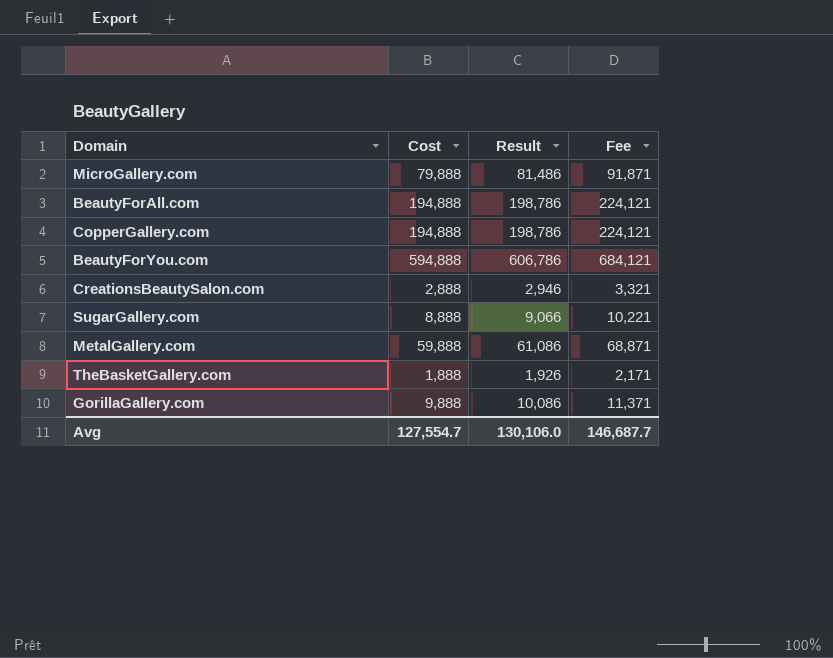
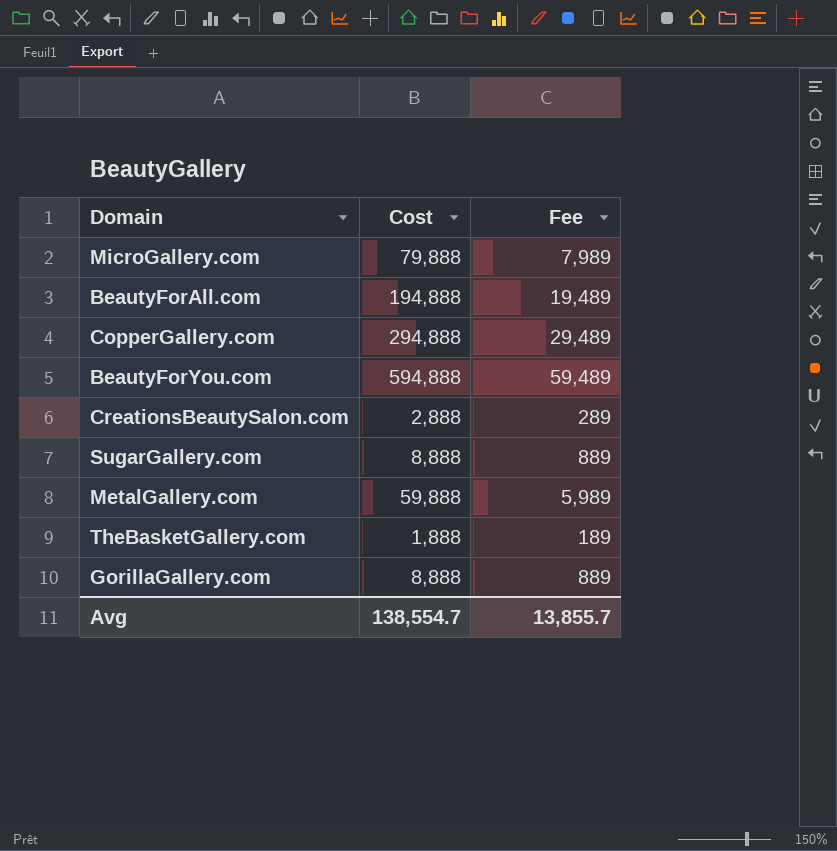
column Result | formula: [Cost] * 1.02 -> none
column Fee | formula: [Cost] * 1.15 -> [Cost] * 0.1
CopperGallery.com | Cost: 194,888 -> 294,888
GorillaGallery.com | Cost: 9,888 -> 8,888
Avg | Cost: 127,554.7 -> 138,554.7
Avg | Fee: 146,687.7 -> 13,855.7

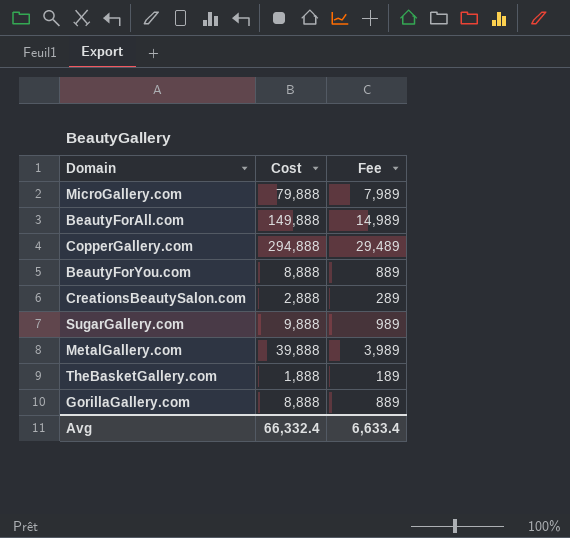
BeautyForAll.com | Cost: 194,888 -> 149,888
BeautyForAll.com | Fee: 19,489 -> 14,989
BeautyForYou.com | Cost: 594,888 -> 8,888
BeautyForYou.com | Fee: 59,489 -> 889
SugarGallery.com | Cost: 8,888 -> 9,888
SugarGallery.com | Fee: 889 -> 989
MetalGallery.com | Cost: 59,888 -> 39,888
MetalGallery.com | Fee: 5,989 -> 3,989
Avg | Cost: 138,554.7 -> 66,332.4
Avg | Fee: 13,855.7 -> 6,633.4

